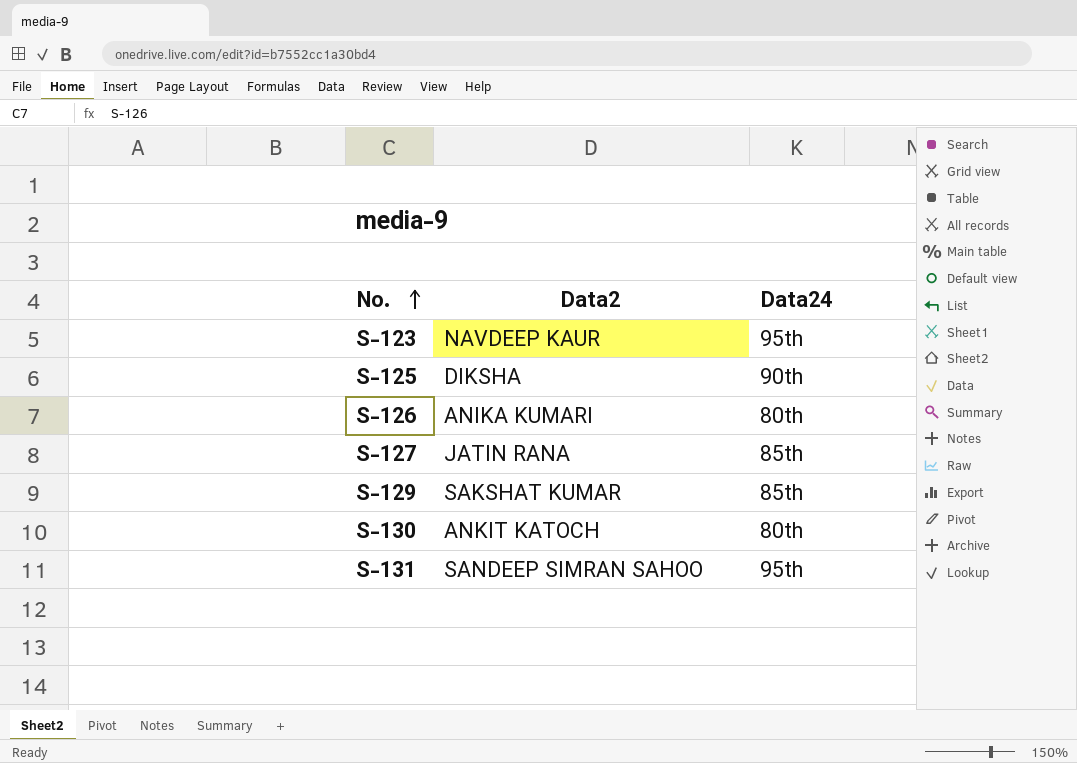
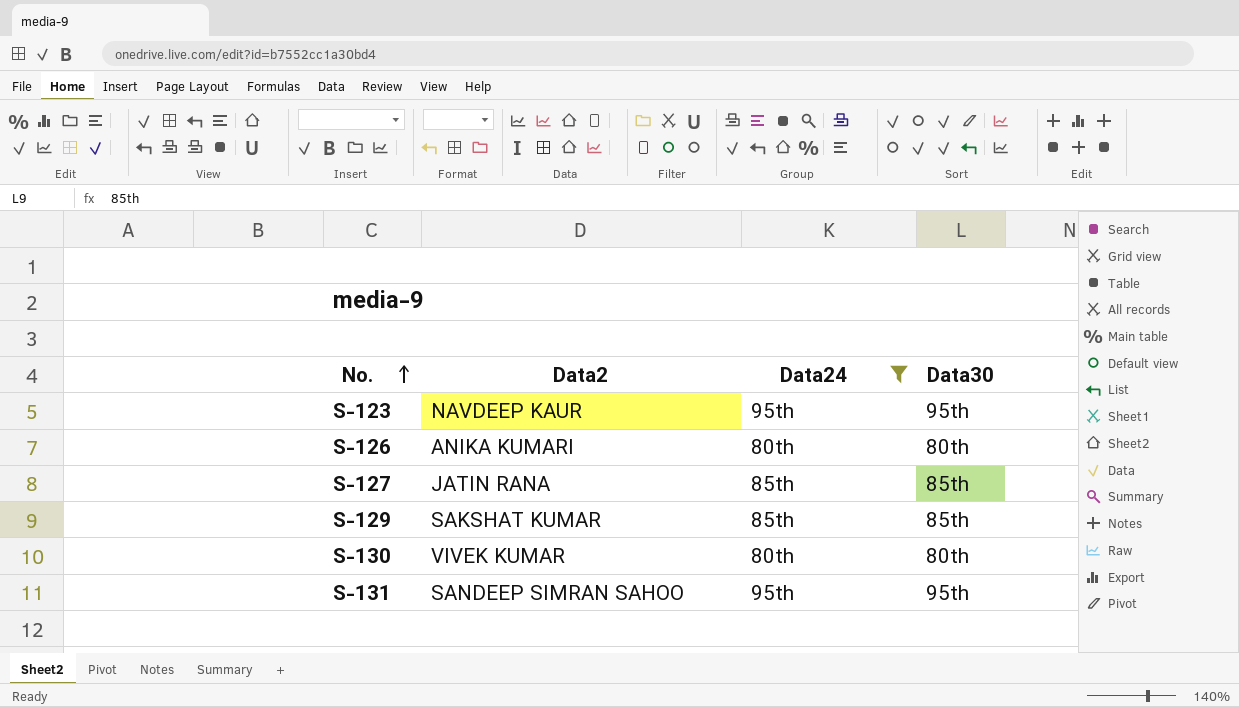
filter: none -> Data24 != 90th
column Data30 | position: none -> 4
S-130 | Data2: ANKIT KATOCH -> VIVEK KUMAR

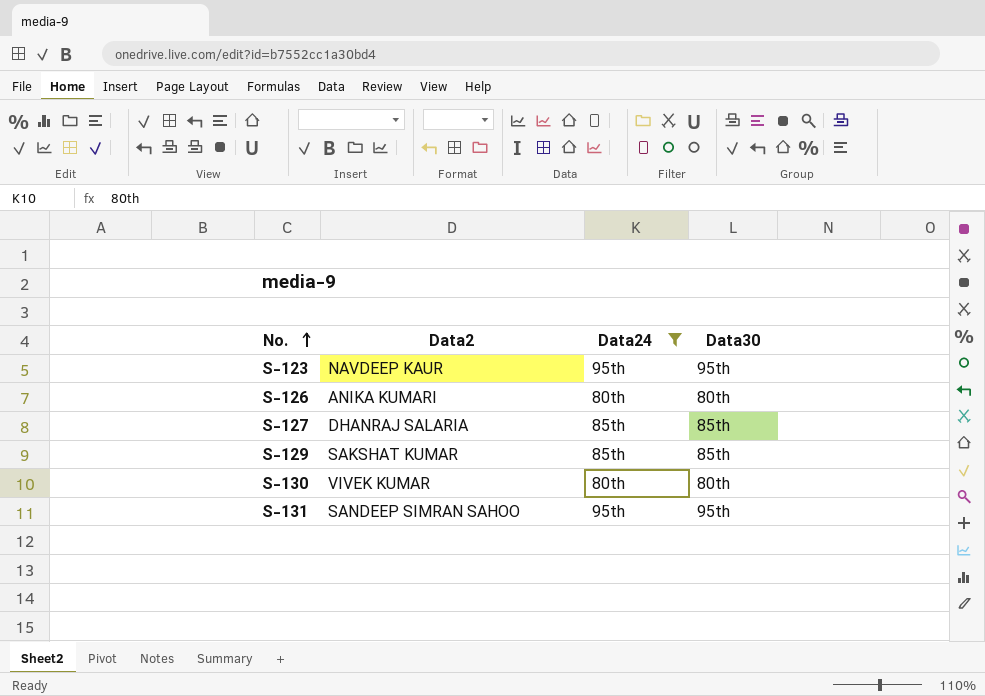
S-127 | Data2: JATIN RANA -> DHANRAJ SALARIA

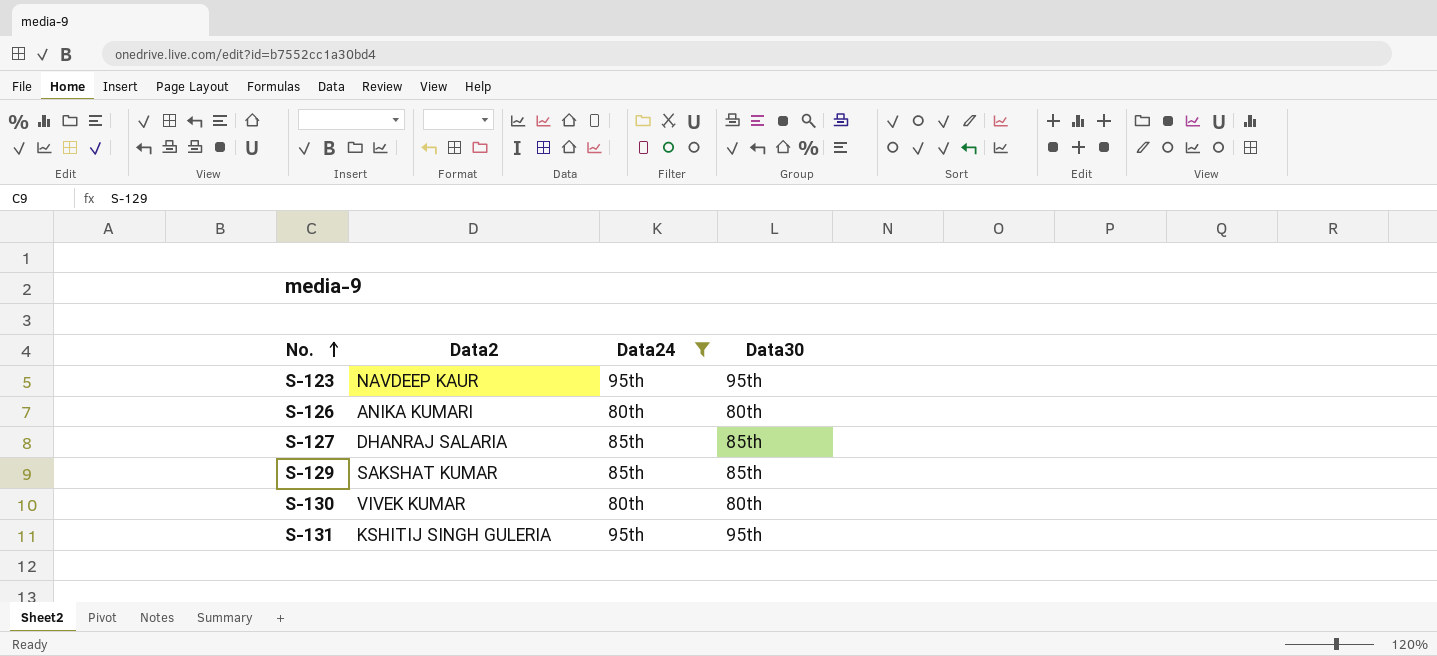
S-131 | Data2: SANDEEP SIMRAN SAHOO -> KSHITIJ SINGH GULERIA

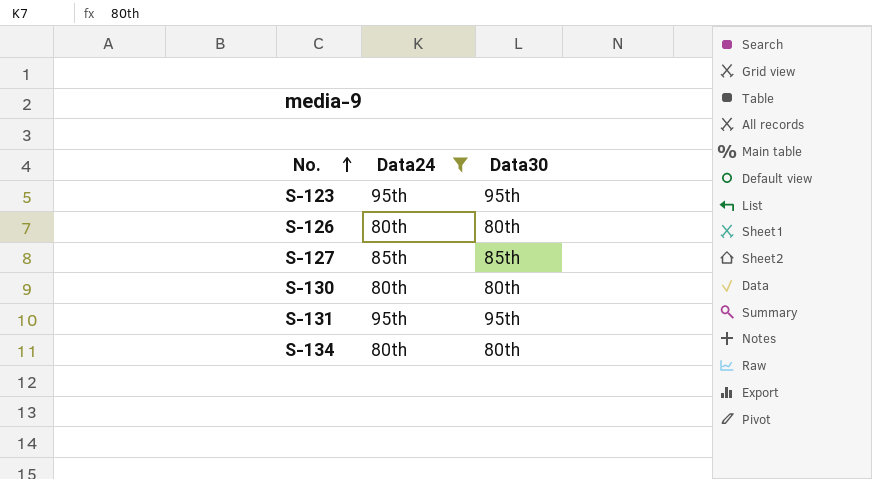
column Data2 | position: 2 -> none
row S-129: SAKSHAT KUMAR | 85th | 85th -> none
row S-134: none -> 80th | 80th

